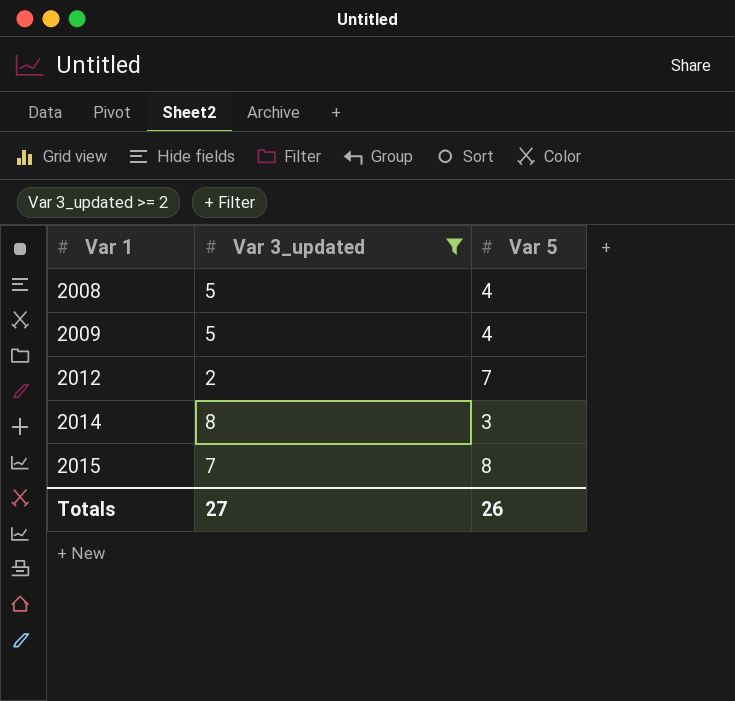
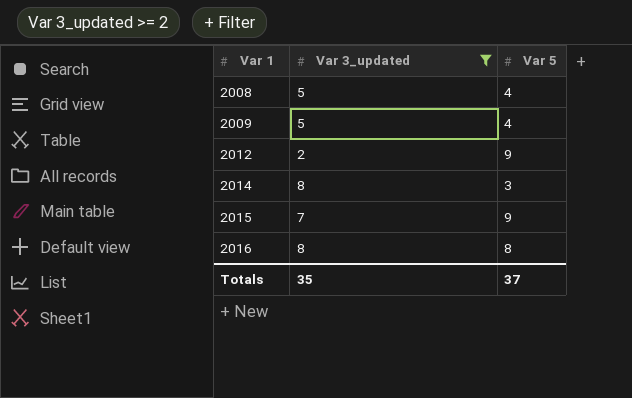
2012 | Var 5: 7 -> 9
2015 | Var 5: 8 -> 9
row 2016: none -> 8 | 8
Totals | Var 3_updated: 27 -> 35
Totals | Var 5: 26 -> 37

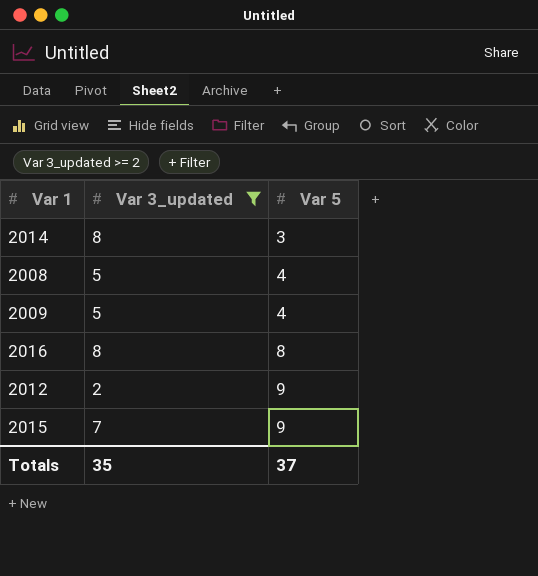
row order: Var 1 ascending -> Var 5 ascending

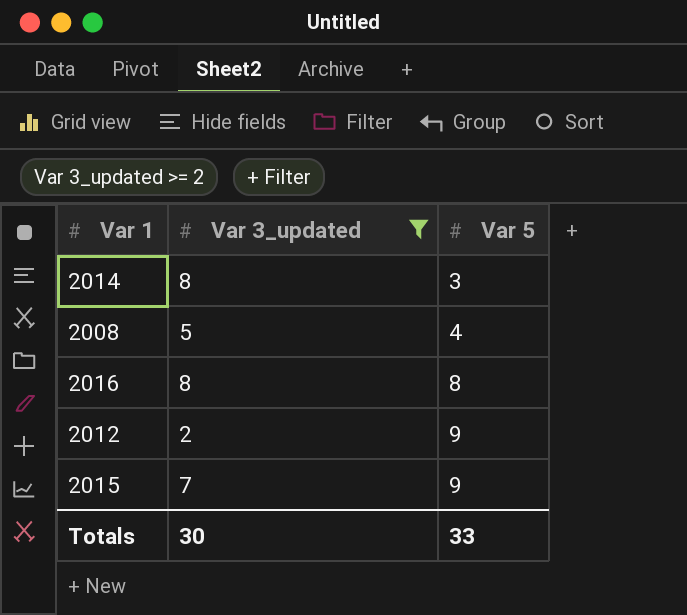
row 2009: 5 | 4 -> none
Totals | Var 3_updated: 35 -> 30
Totals | Var 5: 37 -> 33

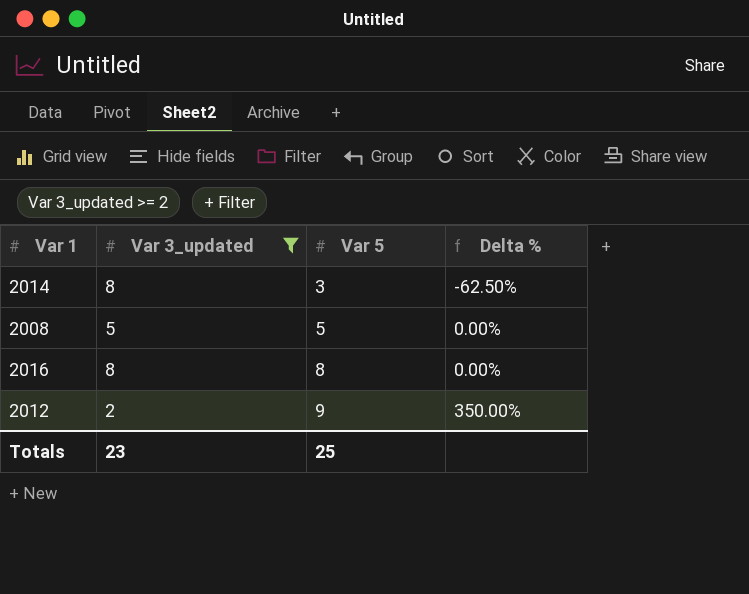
column Delta % | formula: none -> ([Var 5] - [Var 3_updated]) / [Var 3_updated]
row 2015: 7 | 9 -> none
2008 | Var 5: 4 -> 5
Totals | Var 3_updated: 30 -> 23
Totals | Var 5: 33 -> 25

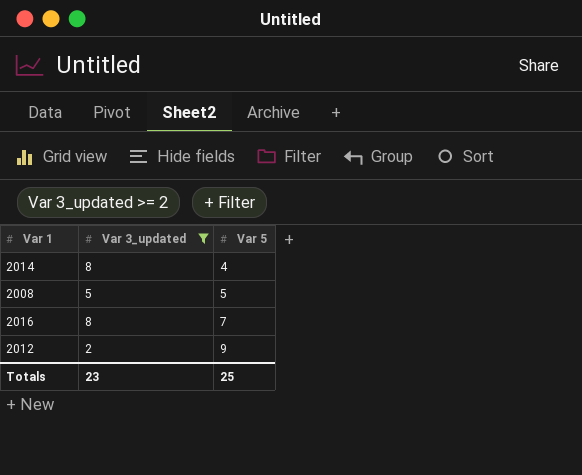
column Delta % | formula: ([Var 5] - [Var 3_updated]) / [Var 3_updated] -> none
2014 | Var 5: 3 -> 4
2016 | Var 5: 8 -> 7

